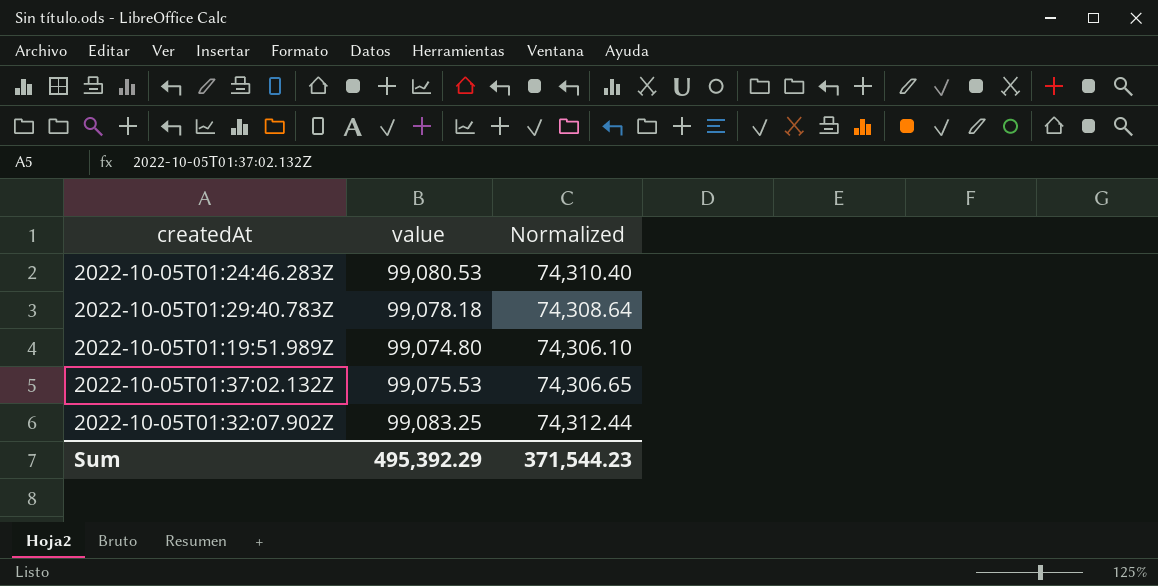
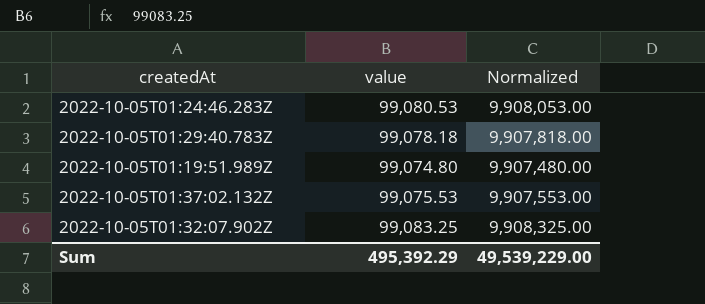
column Normalized | formula: [value] * 0.75 -> [value] * 100
Sum | Normalized: 371,544.23 -> 49,539,229.00

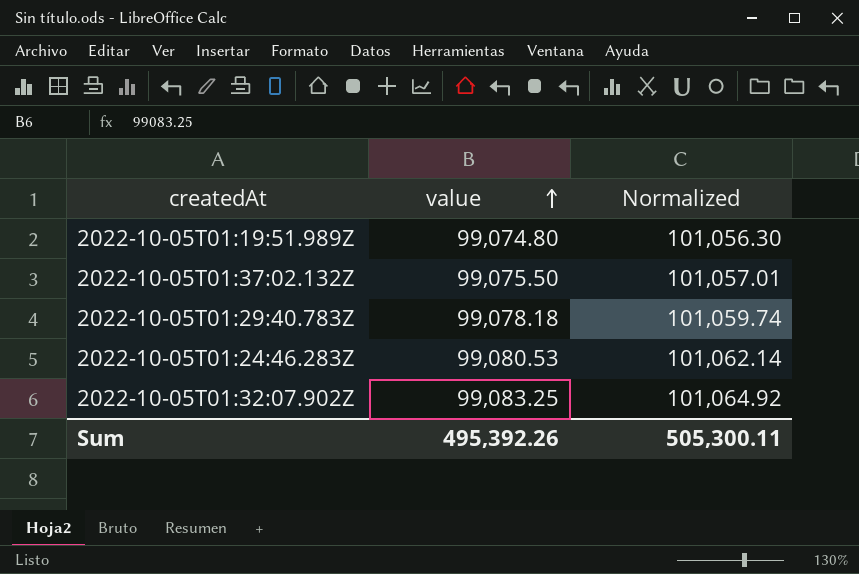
row order: none -> value ascending
column Normalized | formula: [value] * 100 -> [value] * 1.02
2022-10-05T01:37:02.132Z | value: 99,075.53 -> 99,075.50
Sum | value: 495,392.29 -> 495,392.26
Sum | Normalized: 49,539,229.00 -> 505,300.11

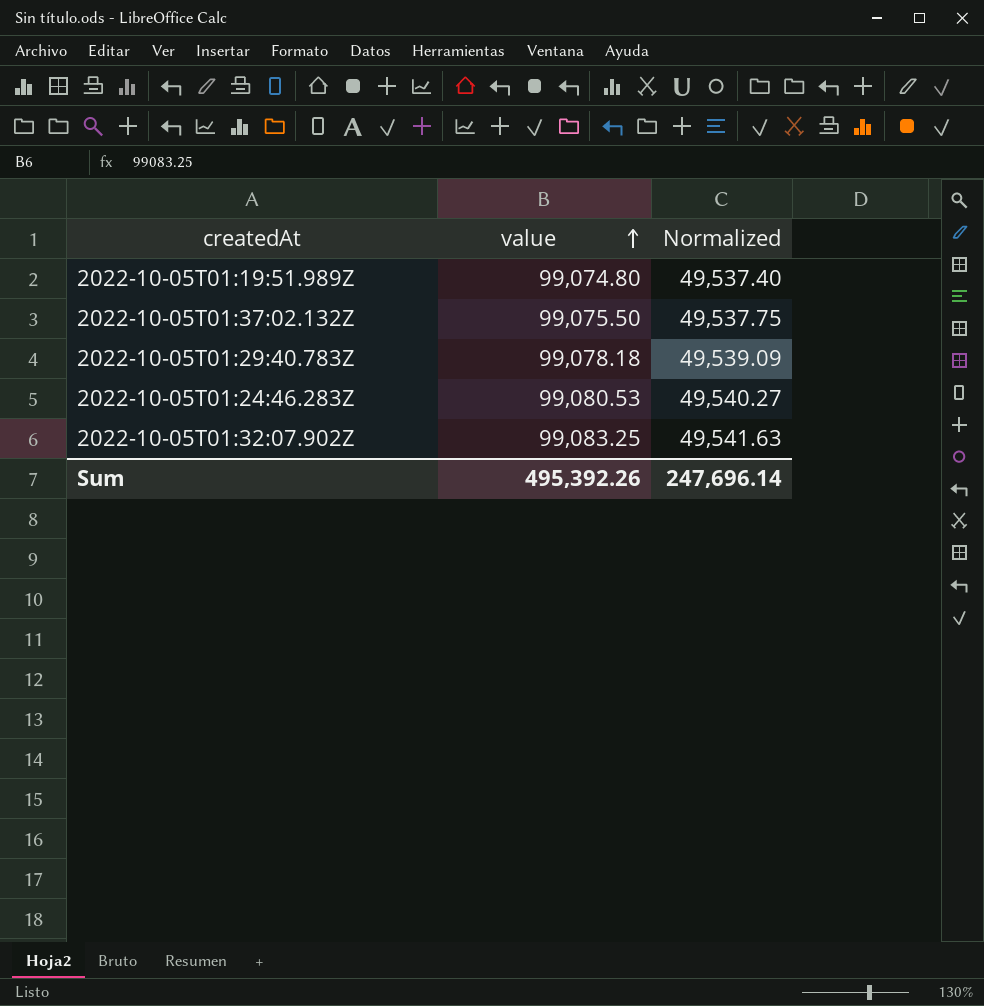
column Normalized | formula: [value] * 1.02 -> [value] * 0.5
Sum | Normalized: 505,300.11 -> 247,696.14

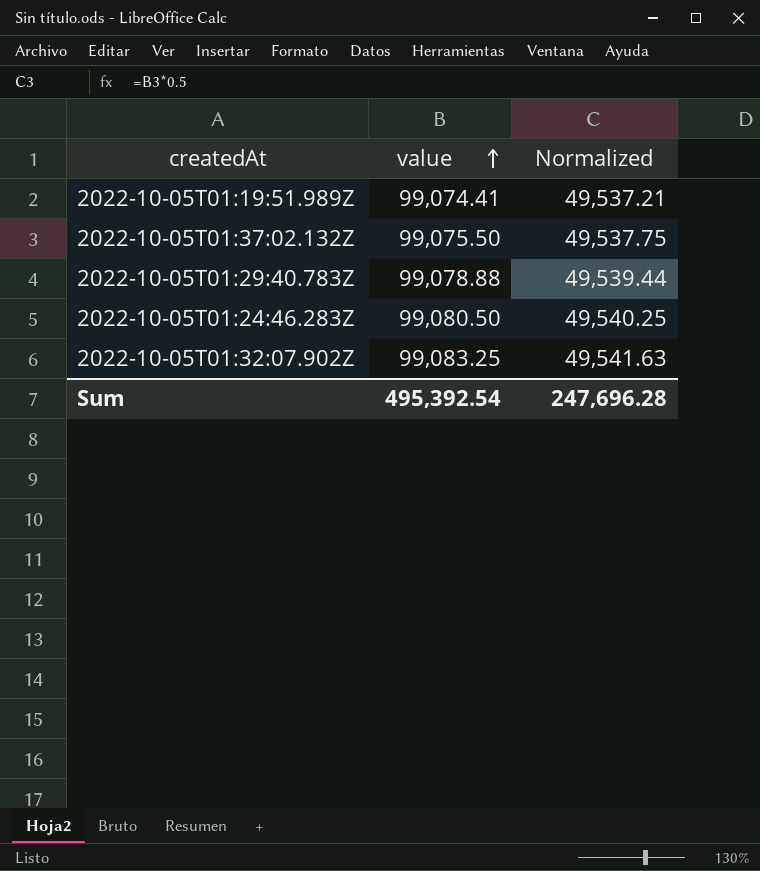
2022-10-05T01:19:51.989Z | value: 99,074.80 -> 99,074.41
2022-10-05T01:19:51.989Z | Normalized: 49,537.40 -> 49,537.21
2022-10-05T01:29:40.783Z | value: 99,078.18 -> 99,078.88
2022-10-05T01:29:40.783Z | Normalized: 49,539.09 -> 49,539.44
2022-10-05T01:24:46.283Z | value: 99,080.53 -> 99,080.50
2022-10-05T01:24:46.283Z | Normalized: 49,540.27 -> 49,540.25
Sum | value: 495,392.26 -> 495,392.54
Sum | Normalized: 247,696.14 -> 247,696.28

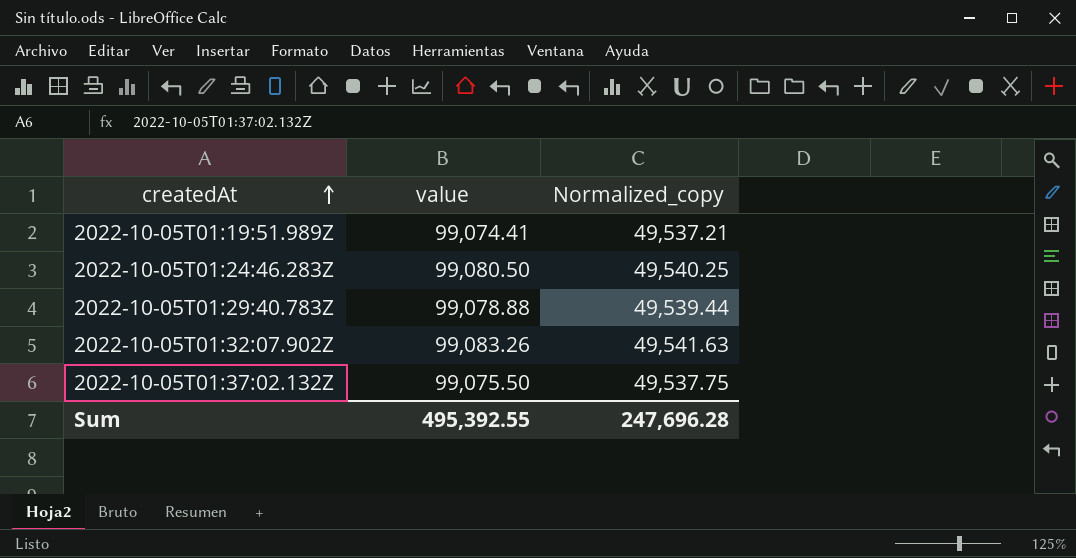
row order: value ascending -> createdAt ascending
column name: Normalized -> Normalized_copy
2022-10-05T01:32:07.902Z | value: 99,083.25 -> 99,083.26
Sum | value: 495,392.54 -> 495,392.55

